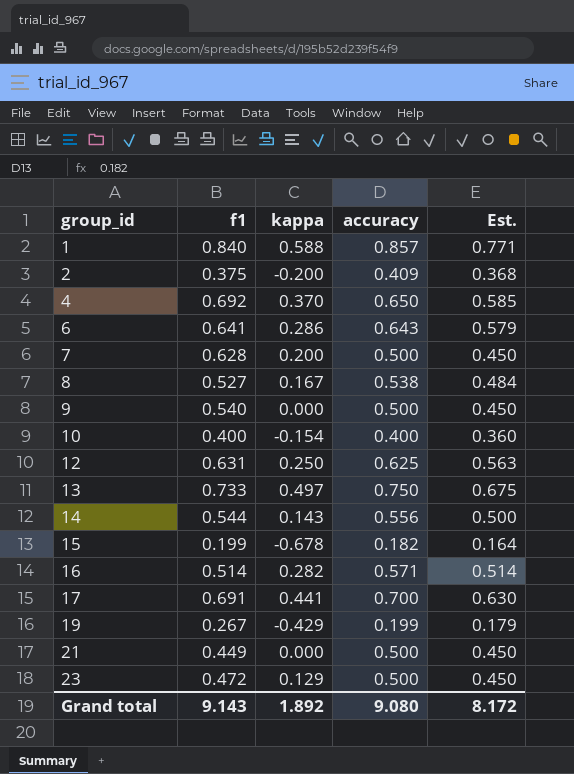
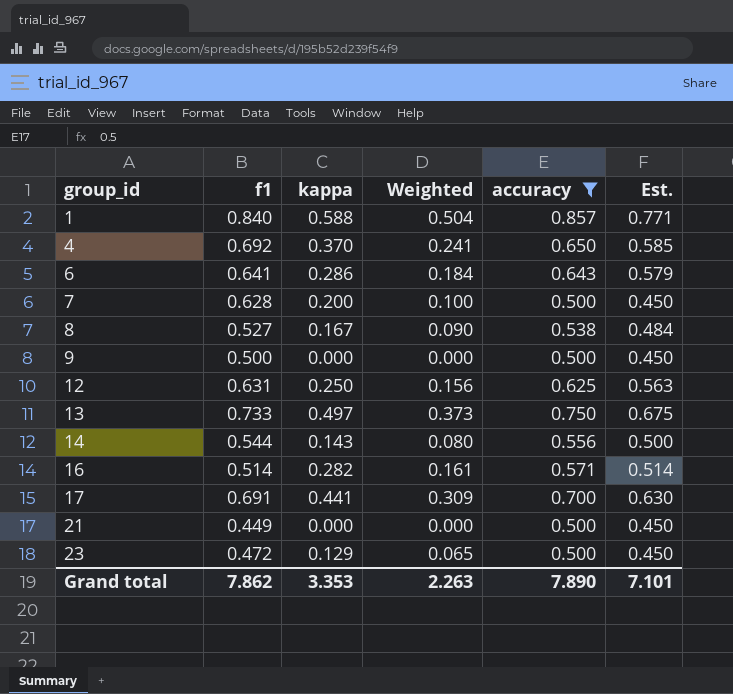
filter: none -> accuracy >= 0.500
column Weighted | formula: none -> [kappa] * [accuracy]
9 | f1: 0.540 -> 0.500
Grand total | f1: 9.143 -> 7.862
Grand total | kappa: 1.892 -> 3.353
Grand total | accuracy: 9.080 -> 7.890
Grand total | Est.: 8.172 -> 7.101

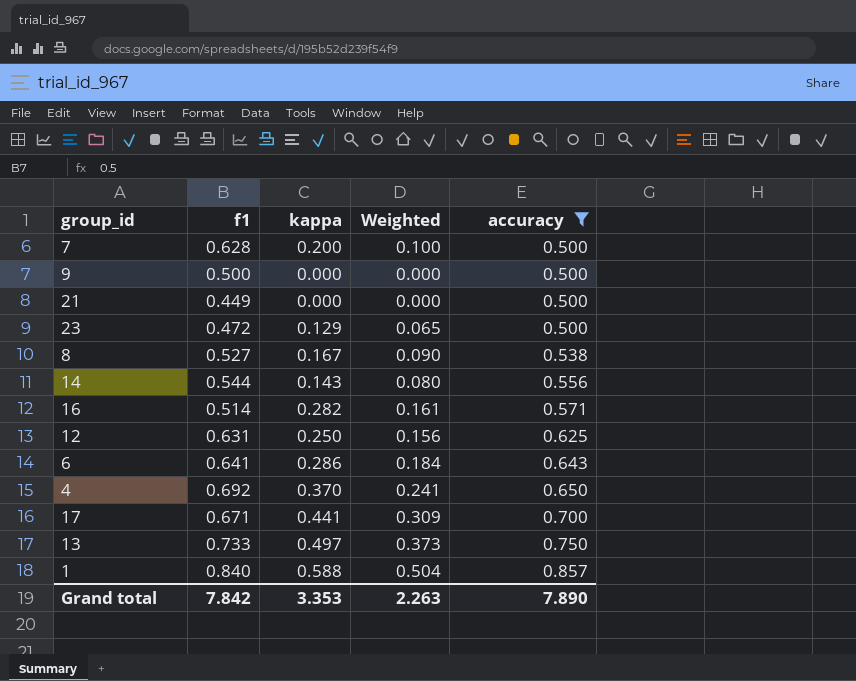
row order: group_id ascending -> accuracy ascending
column Est. | formula: [accuracy] * 0.9 -> none
17 | f1: 0.691 -> 0.671
Grand total | f1: 7.862 -> 7.842

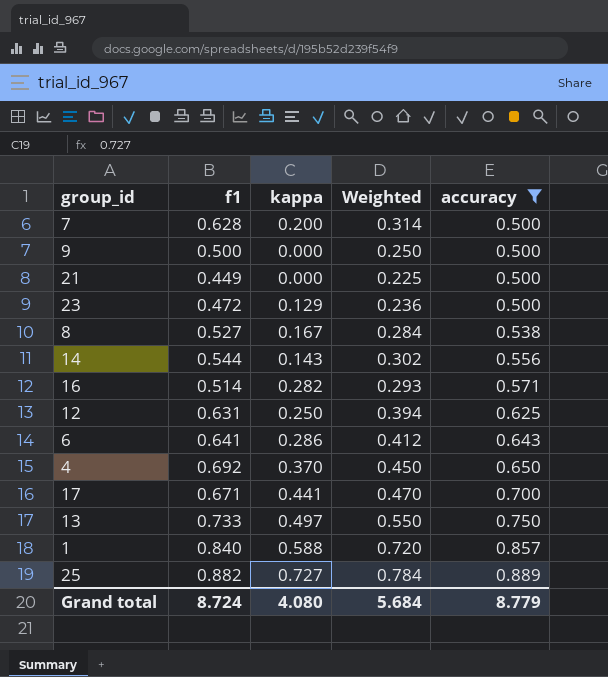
column Weighted | formula: [kappa] * [accuracy] -> [f1] * [accuracy]
row 25: none -> 0.882 | 0.727 | 0.784 | 0.889
Grand total | f1: 7.842 -> 8.724
Grand total | kappa: 3.353 -> 4.080
Grand total | Weighted: 2.263 -> 5.684
Grand total | accuracy: 7.890 -> 8.779

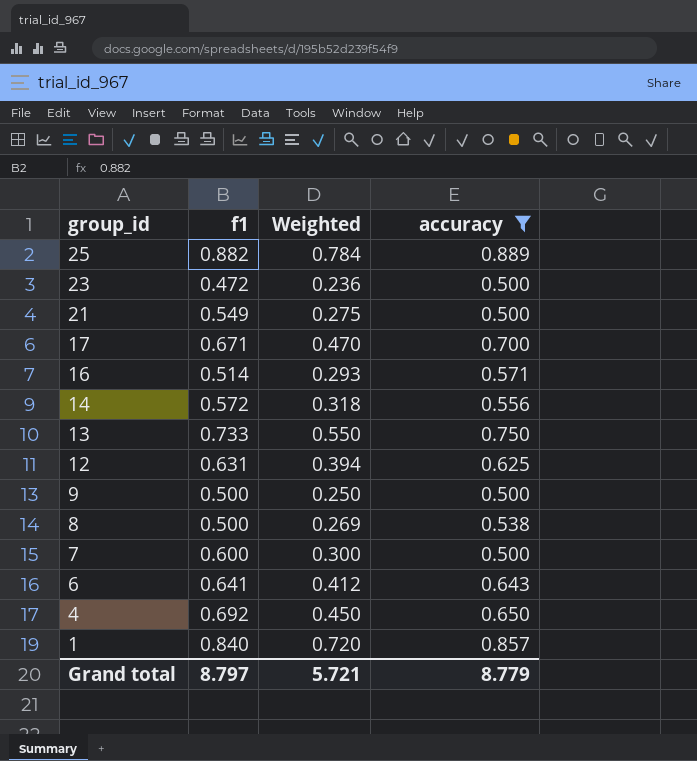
row order: accuracy ascending -> group_id descending
column kappa | position: 3 -> none
21 | f1: 0.449 -> 0.549
21 | Weighted: 0.225 -> 0.275
14 | f1: 0.544 -> 0.572
14 | Weighted: 0.302 -> 0.318
8 | f1: 0.527 -> 0.500
8 | Weighted: 0.284 -> 0.269
7 | f1: 0.628 -> 0.600
7 | Weighted: 0.314 -> 0.300
Grand total | f1: 8.724 -> 8.797
Grand total | Weighted: 5.684 -> 5.721

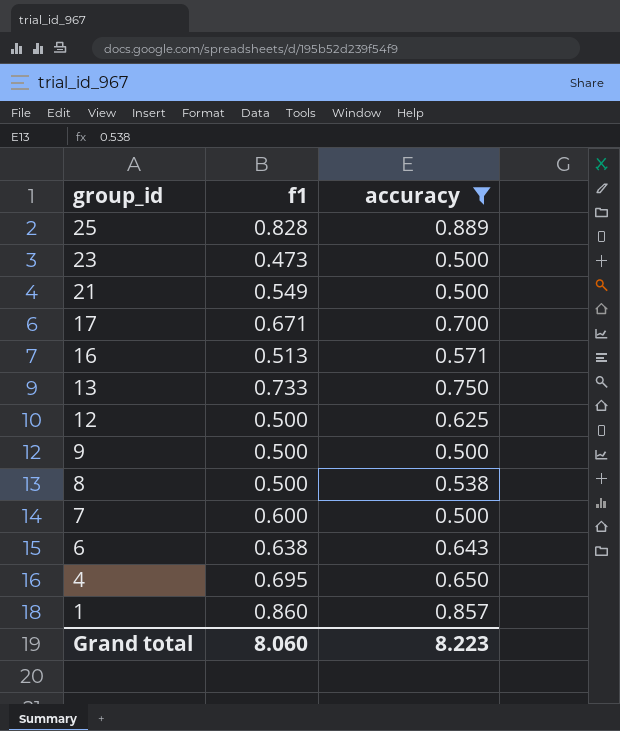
column Weighted | formula: [f1] * [accuracy] -> none
row 14: 0.572 | 0.318 | 0.556 -> none
25 | f1: 0.882 -> 0.828
23 | f1: 0.472 -> 0.473
16 | f1: 0.514 -> 0.513
12 | f1: 0.631 -> 0.500
6 | f1: 0.641 -> 0.638
4 | f1: 0.692 -> 0.695
1 | f1: 0.840 -> 0.860
Grand total | f1: 8.797 -> 8.060
Grand total | accuracy: 8.779 -> 8.223

